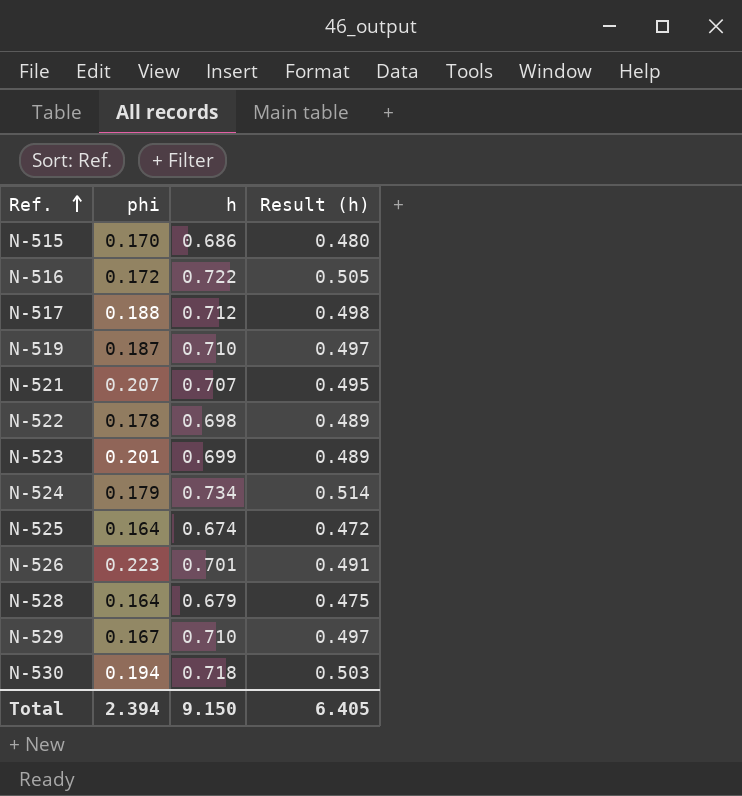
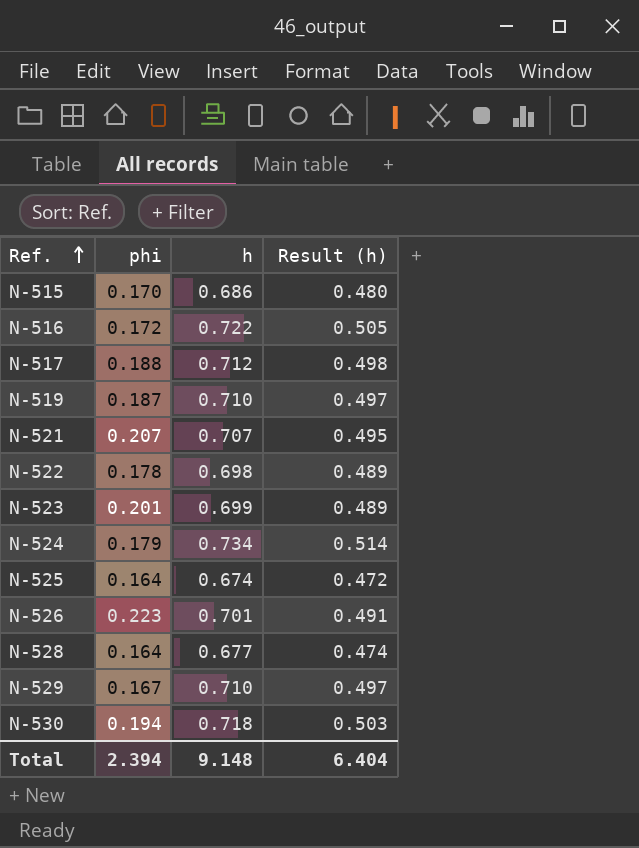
N-528 | h: 0.679 -> 0.677
N-528 | Result (h): 0.475 -> 0.474
Total | h: 9.150 -> 9.148
Total | Result (h): 6.405 -> 6.404

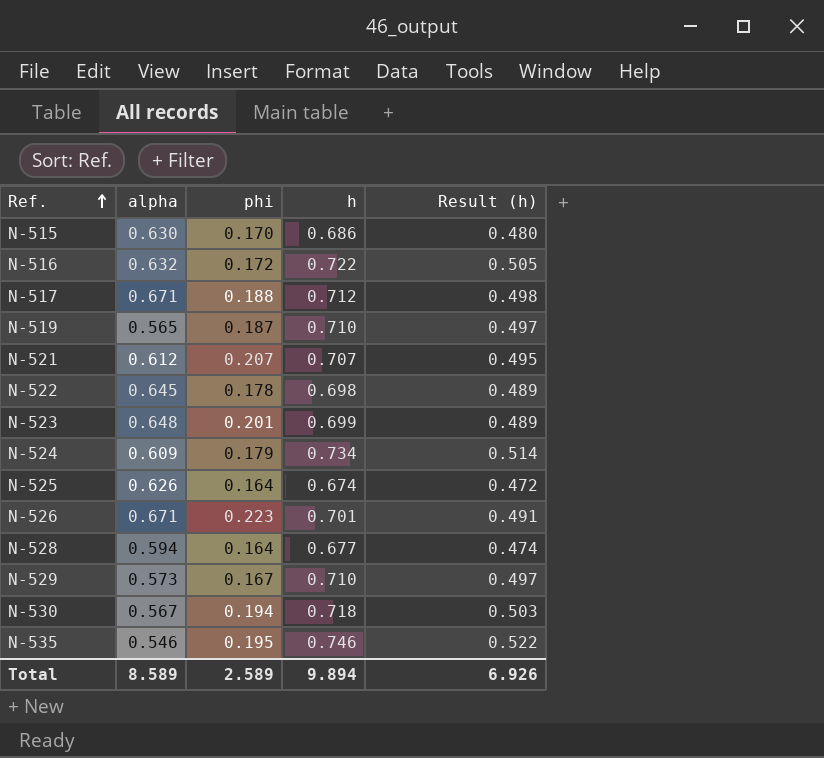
column alpha | position: none -> 2
row N-535: none -> 0.546 | 0.195 | 0.746 | 0.522
Total | phi: 2.394 -> 2.589
Total | h: 9.148 -> 9.894
Total | Result (h): 6.404 -> 6.926

